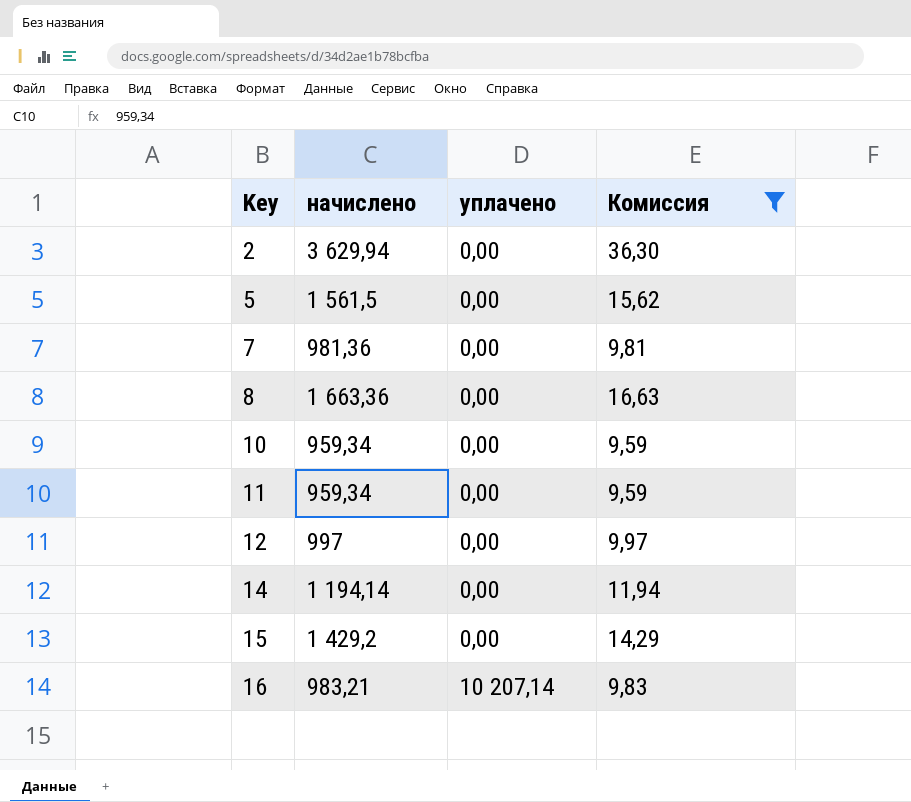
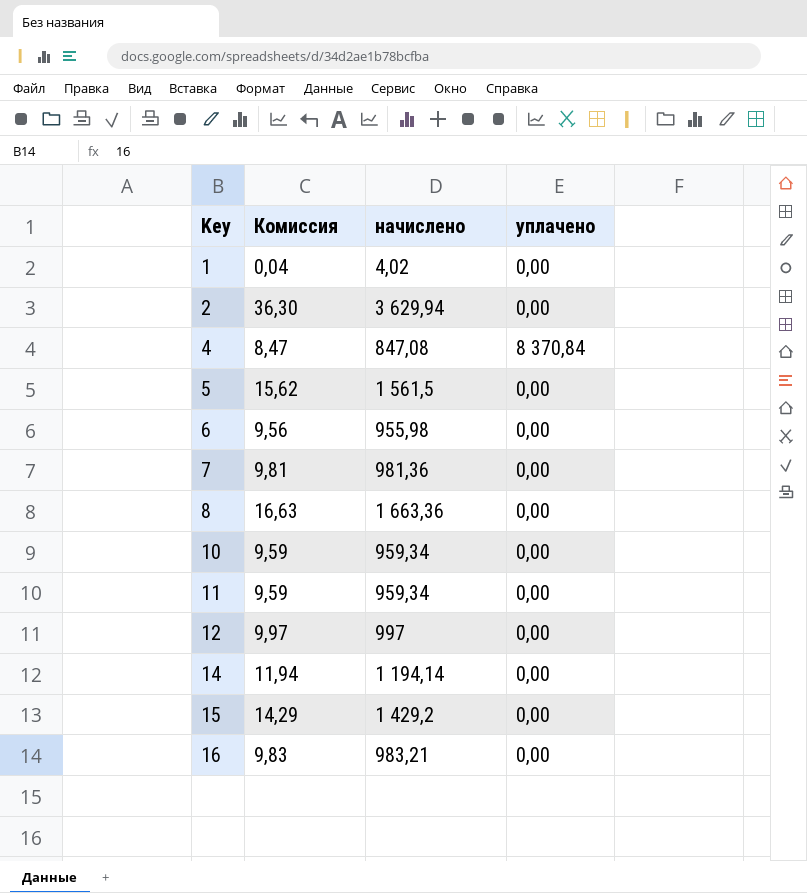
filter: Комиссия >= 9,59 -> none
column Комиссия | position: 4 -> 2
16 | уплачено: 10 207,14 -> 0,00

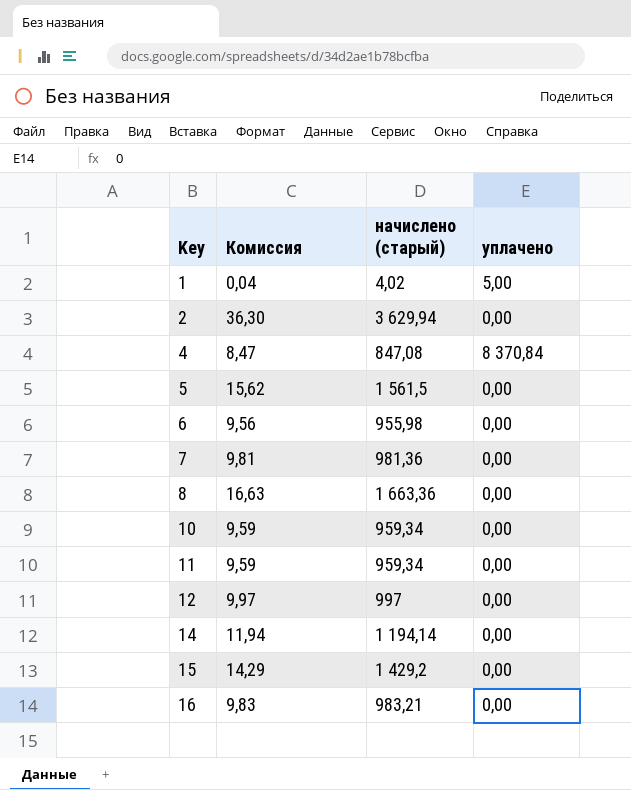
column name: начислено -> начислено (старый)
1 | уплачено: 0,00 -> 5,00

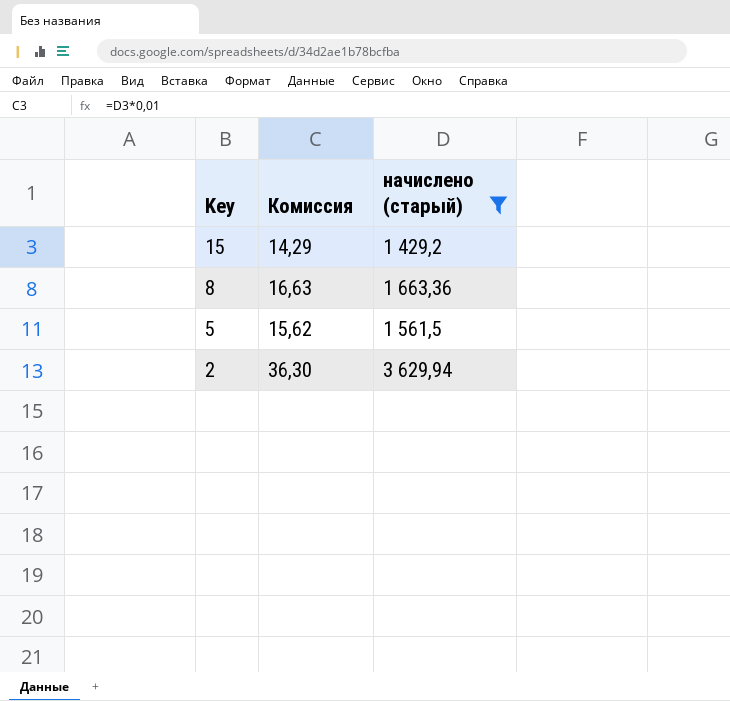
filter: none -> начислено (старый) >= 1 429,2
row order: Key ascending -> Key descending
column уплачено | position: 4 -> none

